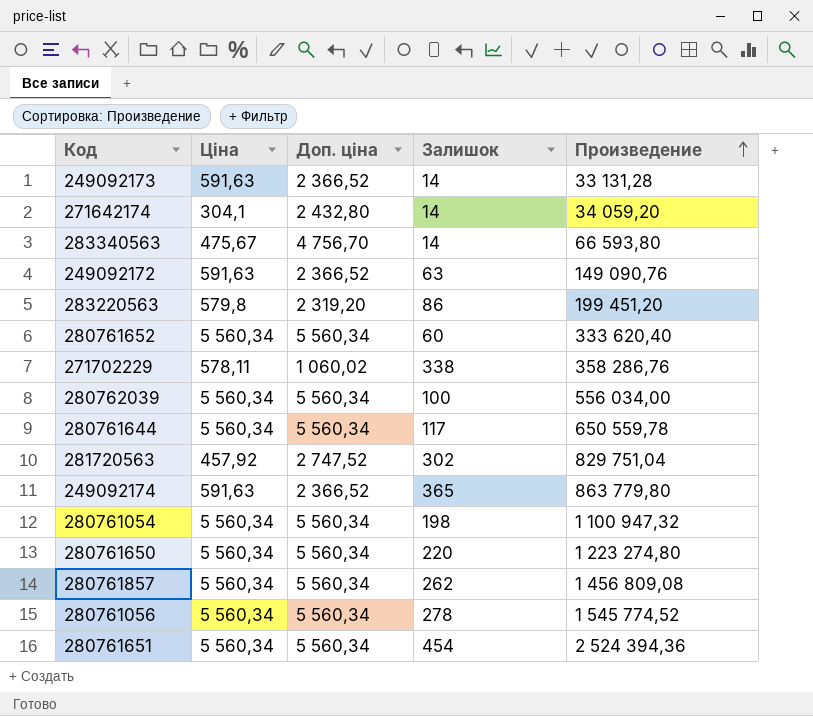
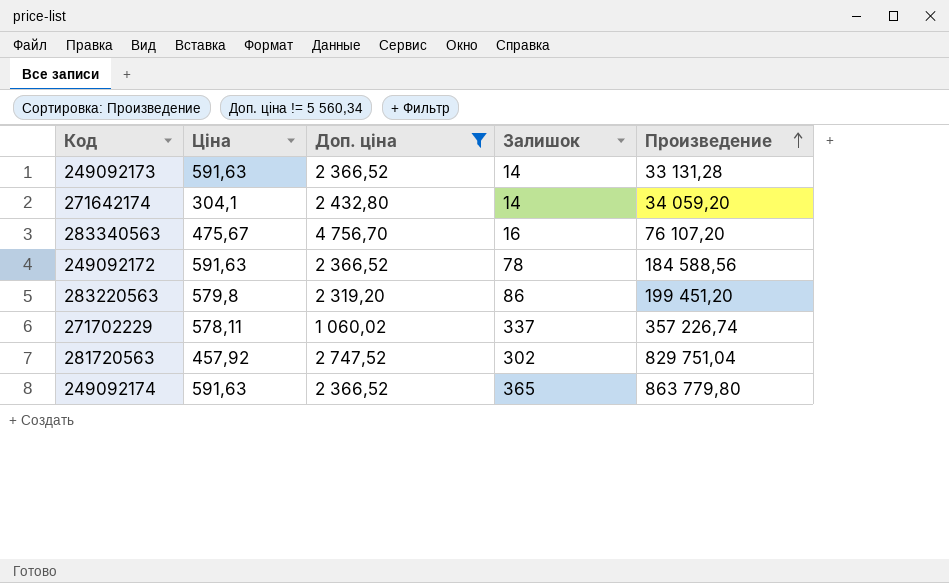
filter: none -> Доп. ціна != 5 560,34
283340563 | Залишок: 14 -> 16
283340563 | Произведение: 66 593,80 -> 76 107,20
249092172 | Залишок: 63 -> 78
249092172 | Произведение: 149 090,76 -> 184 588,56
271702229 | Залишок: 338 -> 337
271702229 | Произведение: 358 286,76 -> 357 226,74

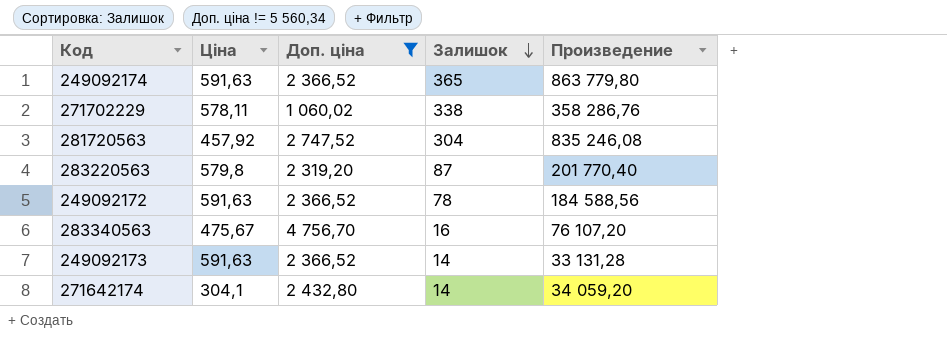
row order: Произведение ascending -> Залишок descending
271702229 | Залишок: 337 -> 338
271702229 | Произведение: 357 226,74 -> 358 286,76
281720563 | Залишок: 302 -> 304
281720563 | Произведение: 829 751,04 -> 835 246,08
283220563 | Залишок: 86 -> 87
283220563 | Произведение: 199 451,20 -> 201 770,40

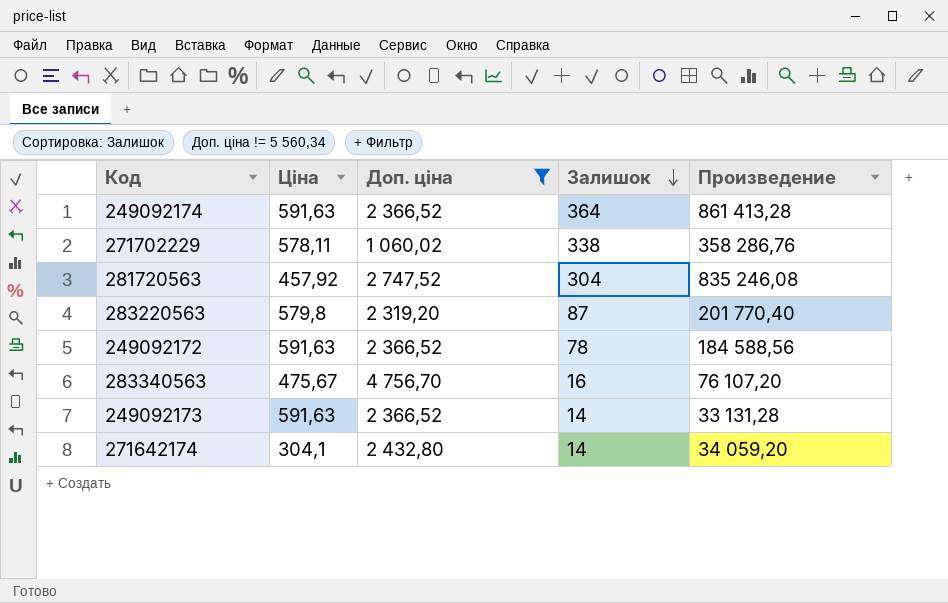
249092174 | Залишок: 365 -> 364
249092174 | Произведение: 863 779,80 -> 861 413,28

